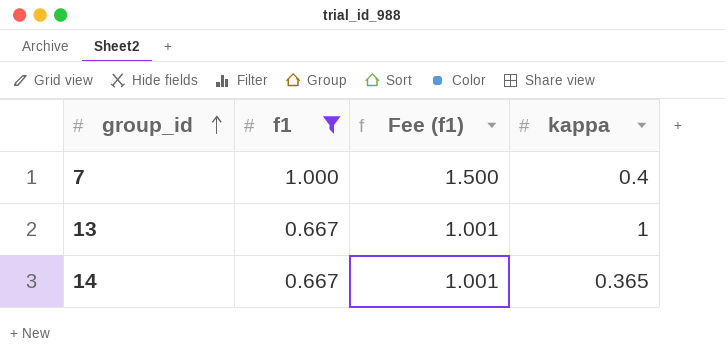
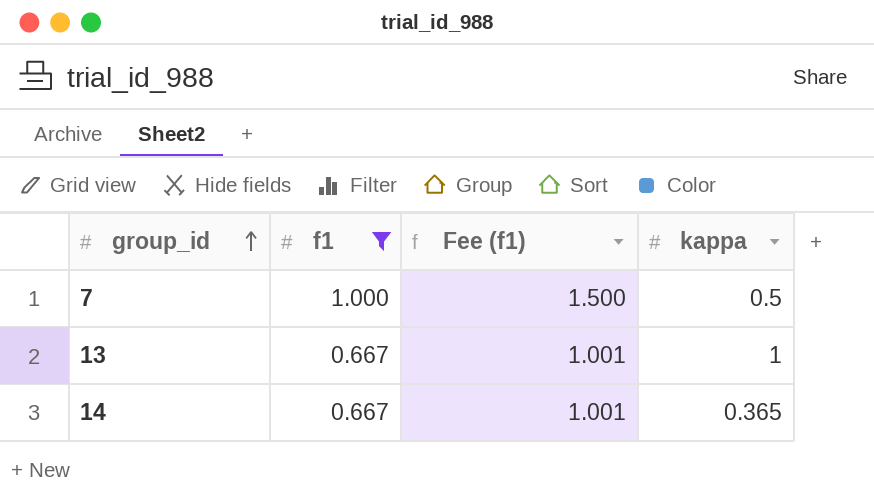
7 | kappa: 0.4 -> 0.5

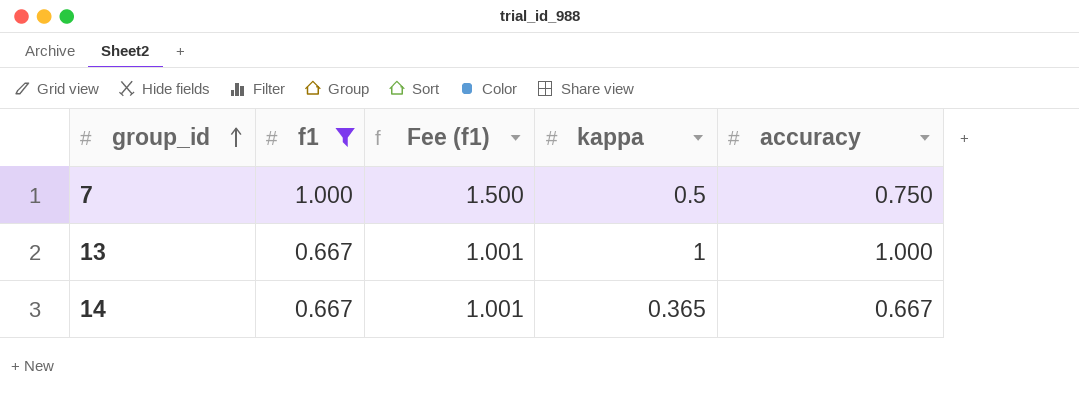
column accuracy | position: none -> 5

